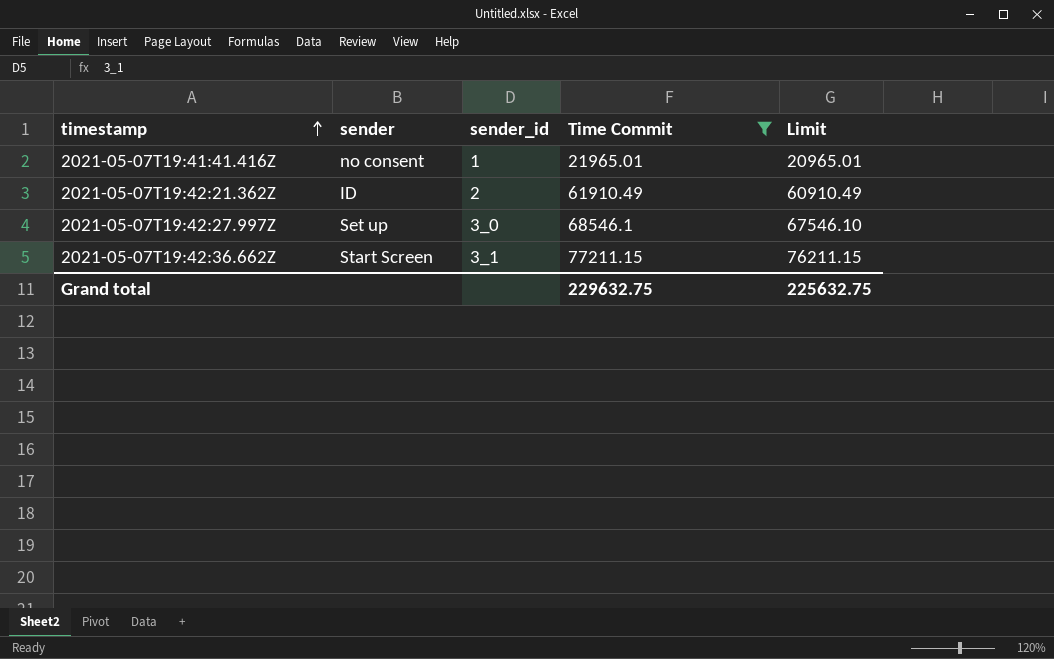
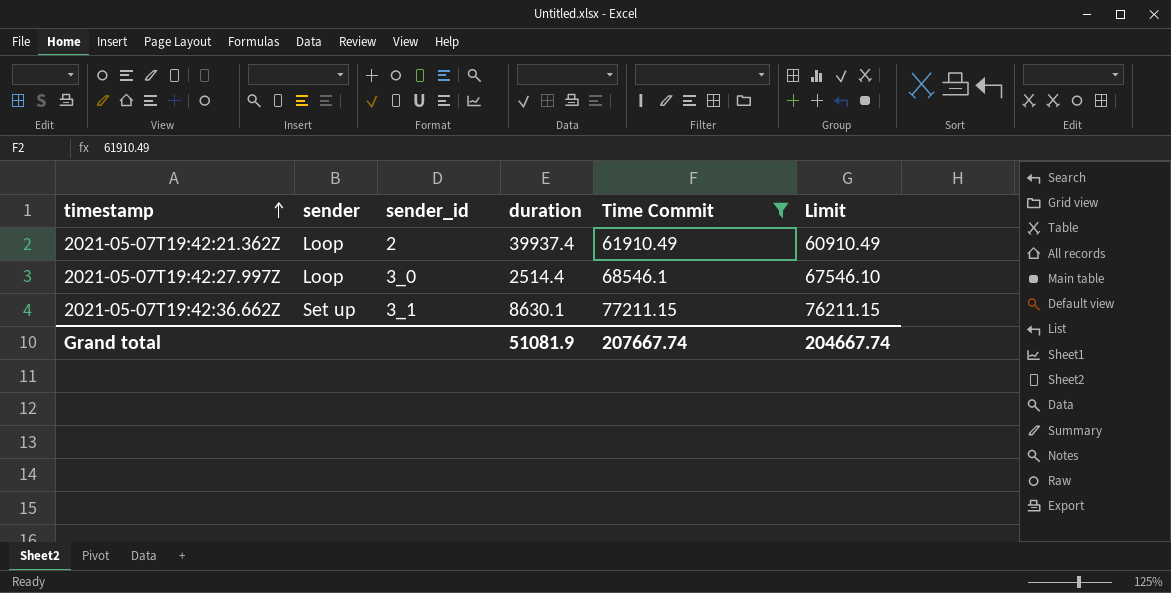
column duration | position: none -> 4
row 2021-05-07T19:41:41.416Z: no consent | 1 | 21965.01 | 20965.01 -> none
2021-05-07T19:42:21.362Z | sender: ID -> Loop
2021-05-07T19:42:27.997Z | sender: Set up -> Loop
2021-05-07T19:42:36.662Z | sender: Start Screen -> Set up
Grand total | Time Commit: 229632.75 -> 207667.74
Grand total | Limit: 225632.75 -> 204667.74

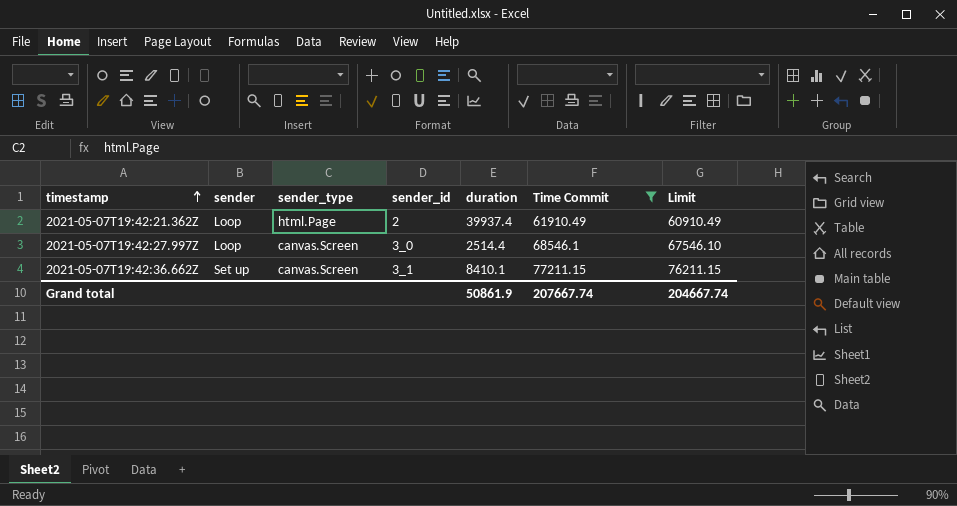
column sender_type | position: none -> 3
2021-05-07T19:42:36.662Z | duration: 8630.1 -> 8410.1
Grand total | duration: 51081.9 -> 50861.9

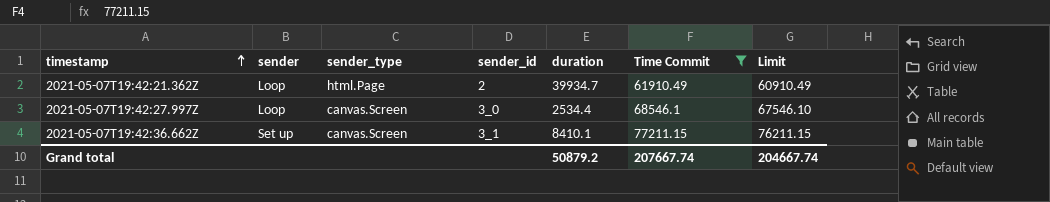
2021-05-07T19:42:21.362Z | duration: 39937.4 -> 39934.7
2021-05-07T19:42:27.997Z | duration: 2514.4 -> 2534.4
Grand total | duration: 50861.9 -> 50879.2

